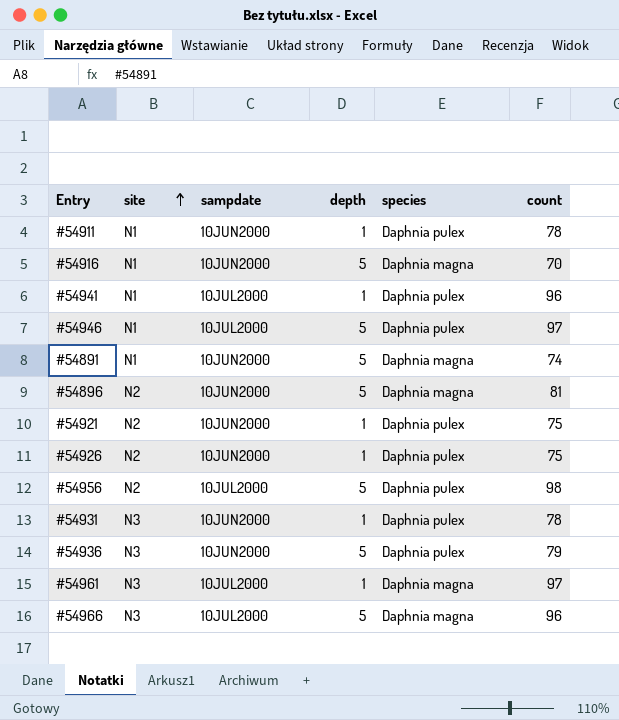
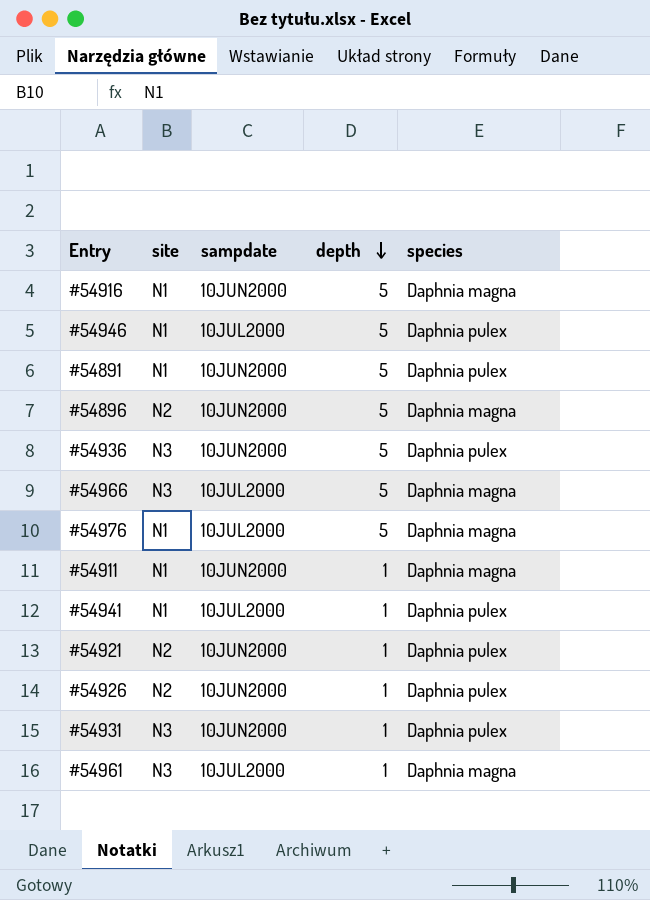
row order: site ascending -> depth descending
column count | position: 6 -> none
row #54956: N2 | 10JUL2000 | 5 | Daphnia pulex | 98 -> none
#54891 | species: Daphnia magna -> Daphnia pulex
row #54976: none -> N1 | 10JUL2000 | 5 | Daphnia magna
#54911 | species: Daphnia pulex -> Daphnia magna

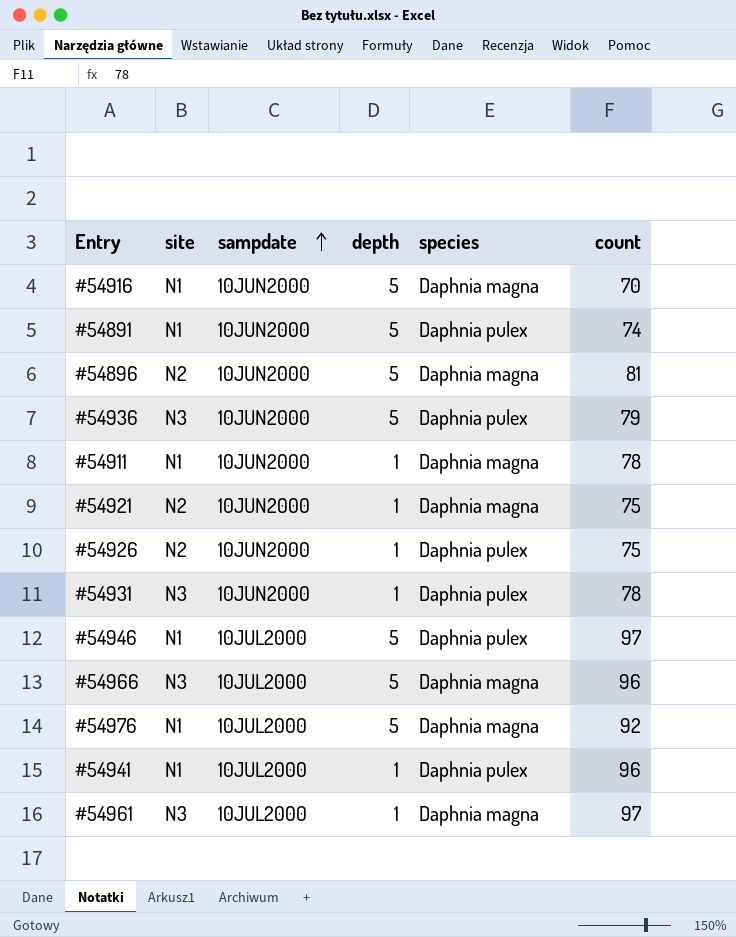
row order: depth descending -> sampdate ascending
column count | position: none -> 6
#54921 | species: Daphnia pulex -> Daphnia magna

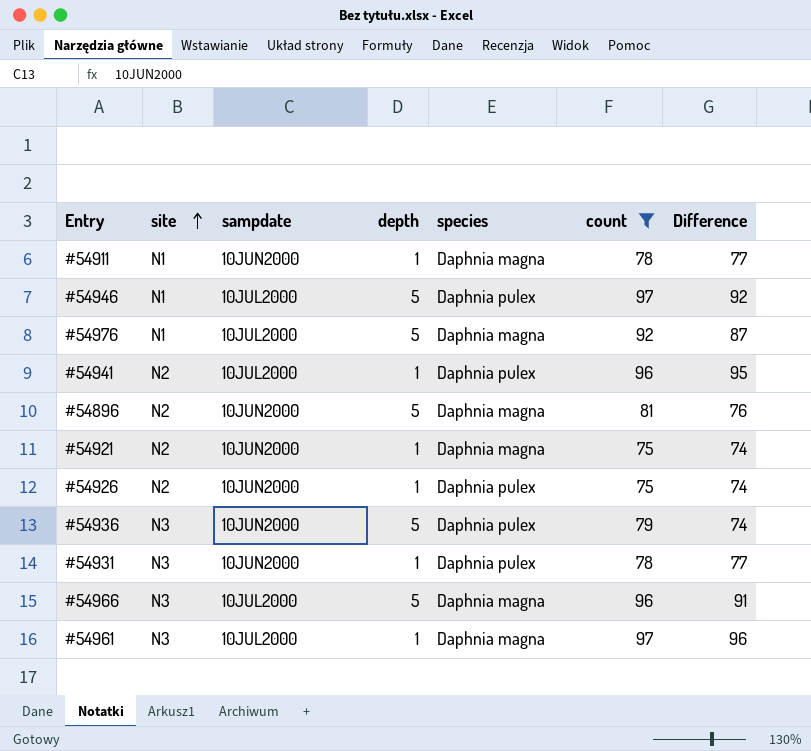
filter: none -> count >= 75
row order: sampdate ascending -> site ascending
column Difference | formula: none -> [count] - [depth]
#54941 | site: N1 -> N2

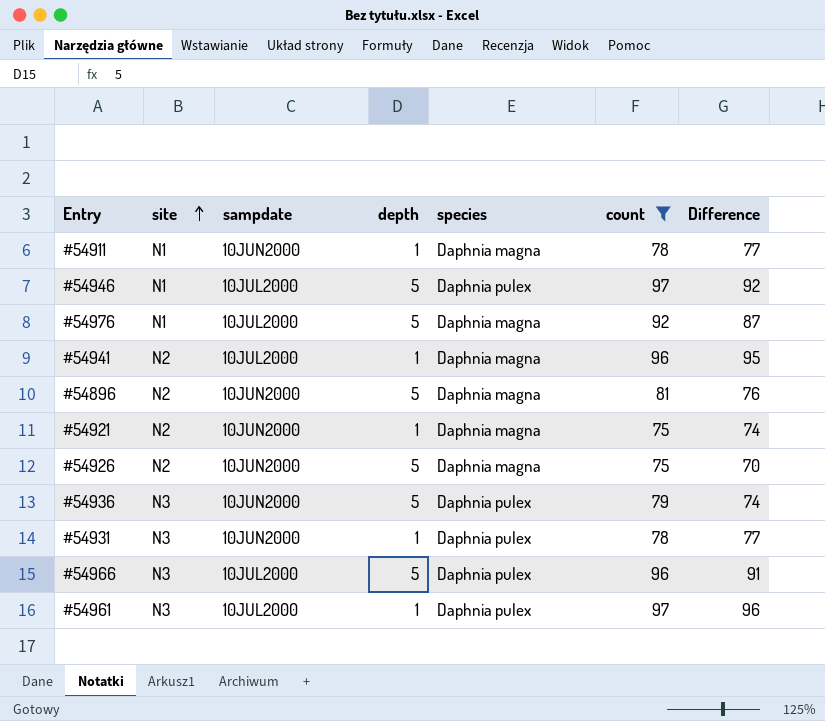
#54941 | species: Daphnia pulex -> Daphnia magna
#54926 | depth: 1 -> 5
#54926 | species: Daphnia pulex -> Daphnia magna
#54926 | Difference: 74 -> 70
#54966 | species: Daphnia magna -> Daphnia pulex
#54961 | species: Daphnia magna -> Daphnia pulex

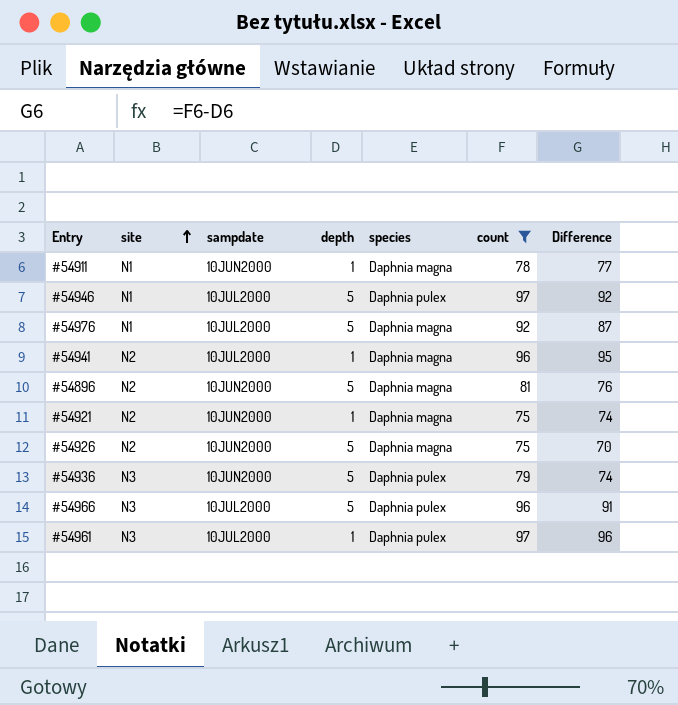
row #54931: N3 | 10JUN2000 | 1 | Daphnia pulex | 78 | 77 -> none

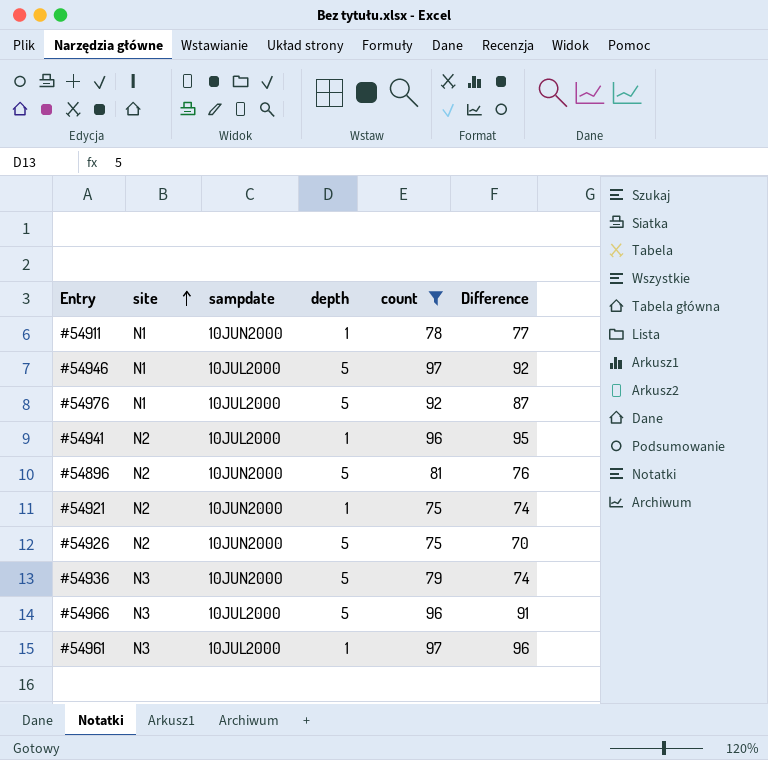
column species | position: 5 -> none

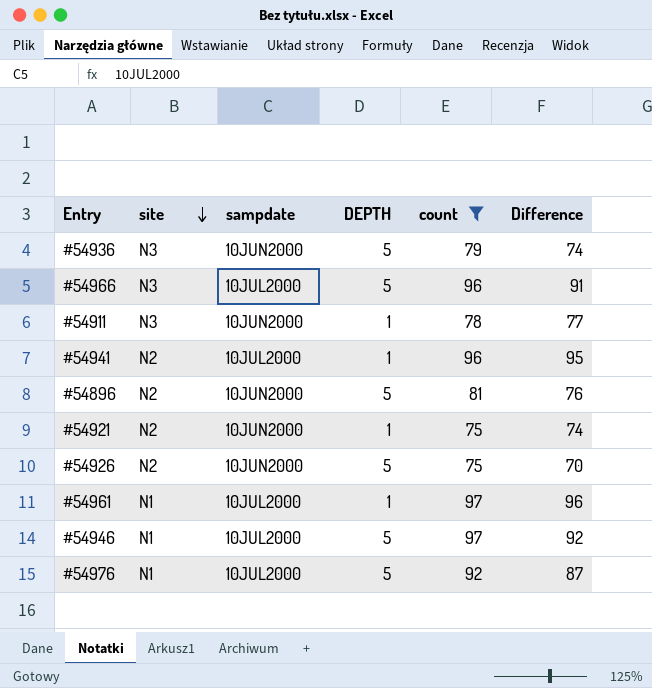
row order: site ascending -> site descending
column name: depth -> DEPTH
#54911 | site: N1 -> N3
#54961 | site: N3 -> N1

